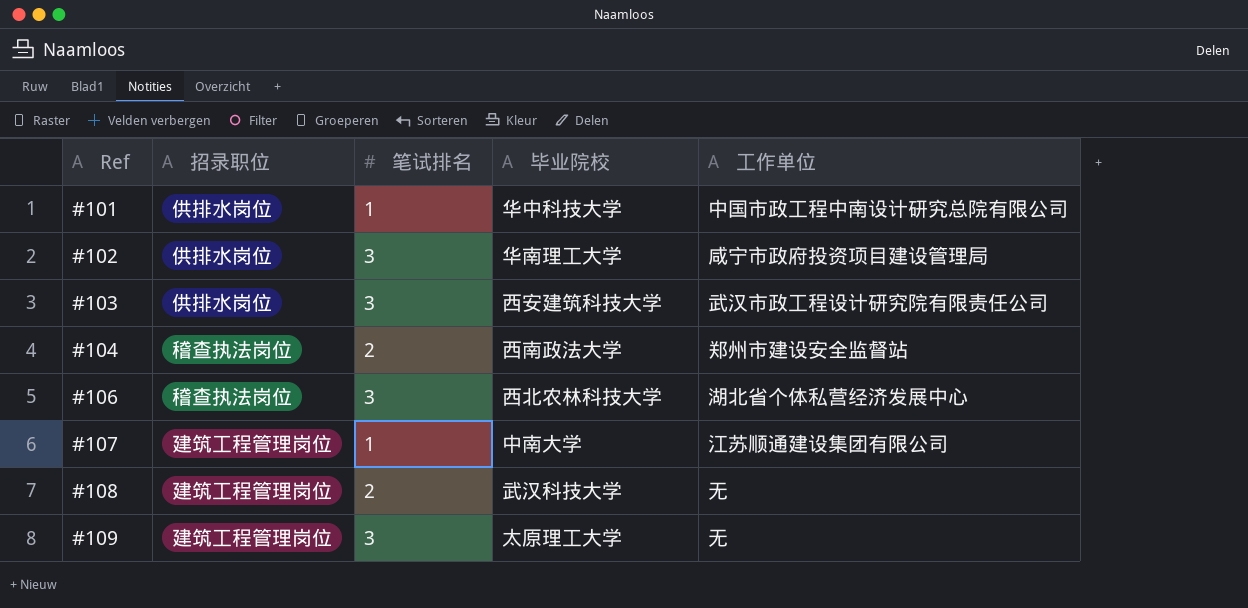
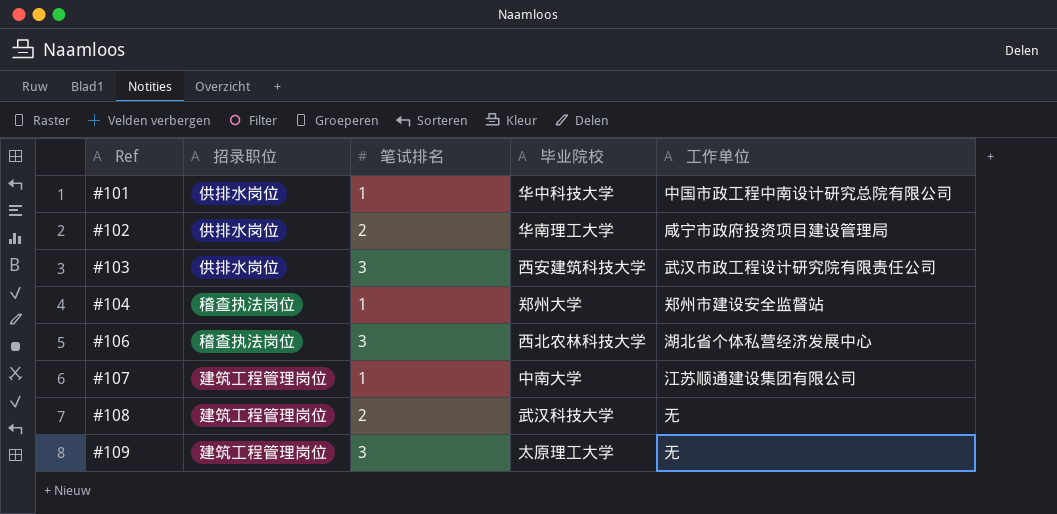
#102 | 笔试排名: 3 -> 2
#104 | 笔试排名: 2 -> 1
#104 | 毕业院校: 西南政法大学 -> 郑州大学

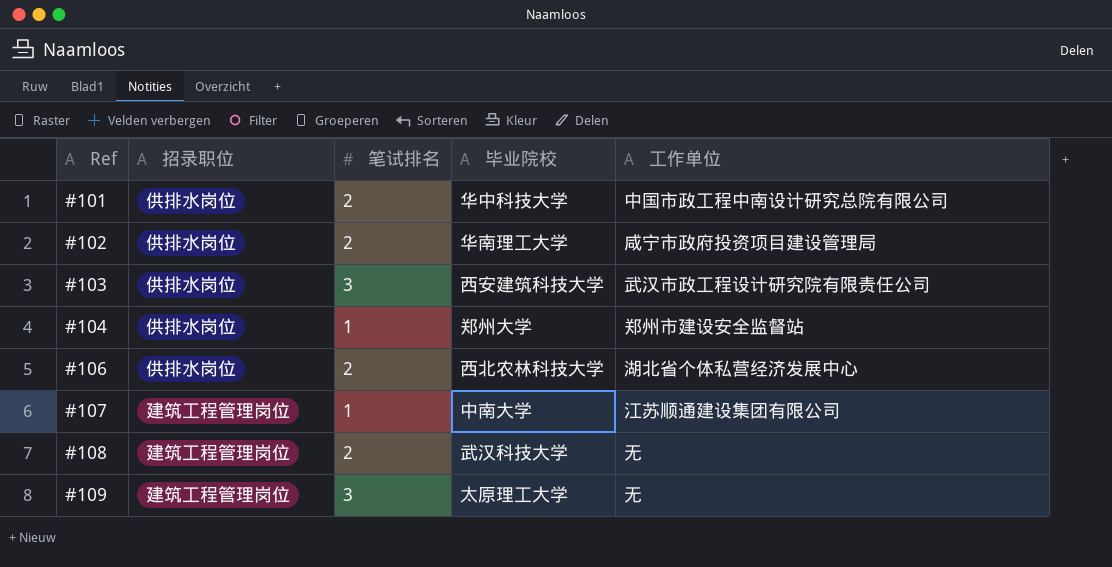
#101 | 笔试排名: 1 -> 2
#104 | 招录职位: 稽查执法岗位 -> 供排水岗位
#106 | 招录职位: 稽查执法岗位 -> 供排水岗位
#106 | 笔试排名: 3 -> 2

